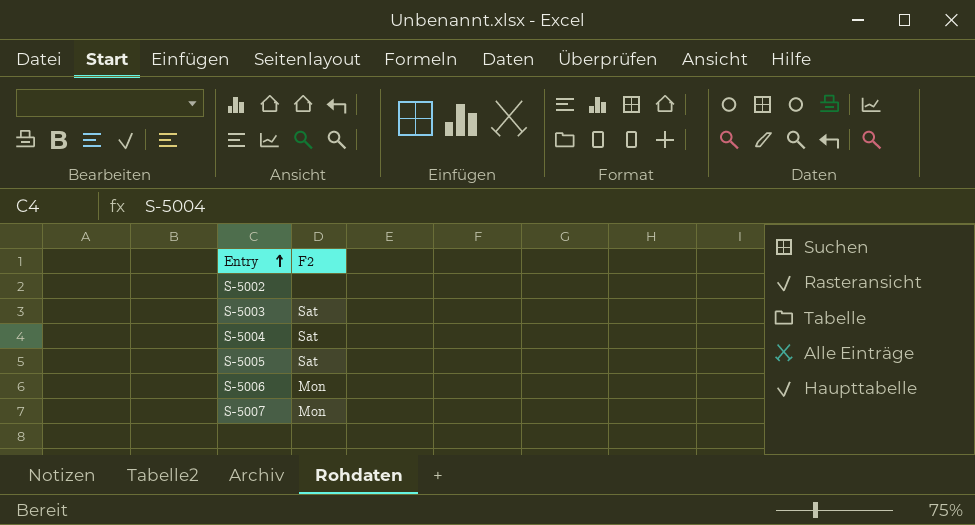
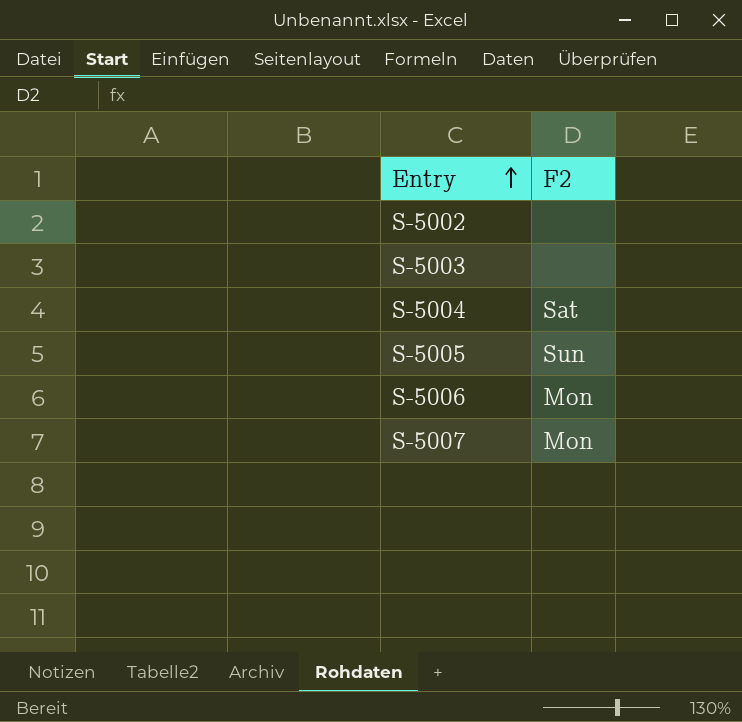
S-5003 | F2: Sat -> none
S-5005 | F2: Sat -> Sun

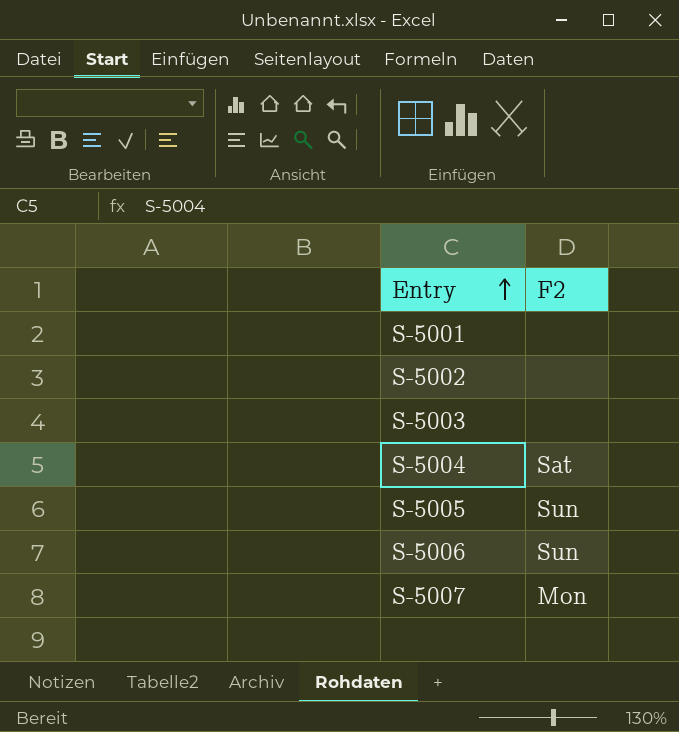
row S-5001: none -> none
S-5006 | F2: Mon -> Sun

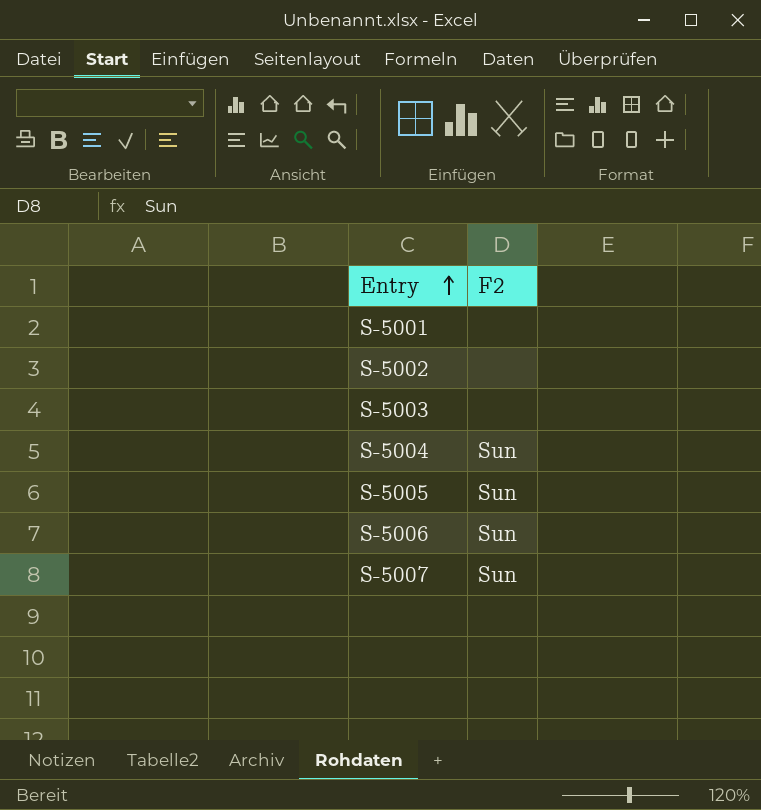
S-5004 | F2: Sat -> Sun
S-5007 | F2: Mon -> Sun

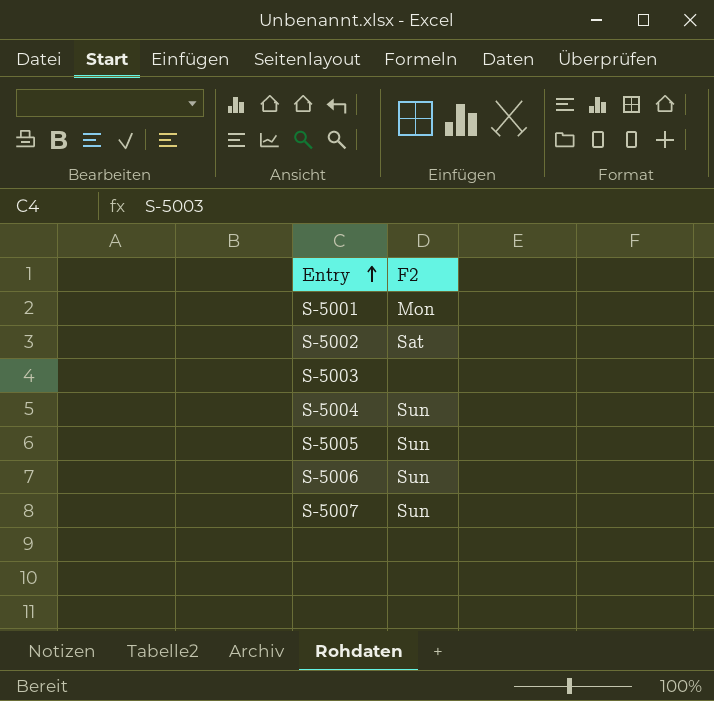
S-5001 | F2: none -> Mon
S-5002 | F2: none -> Sat

